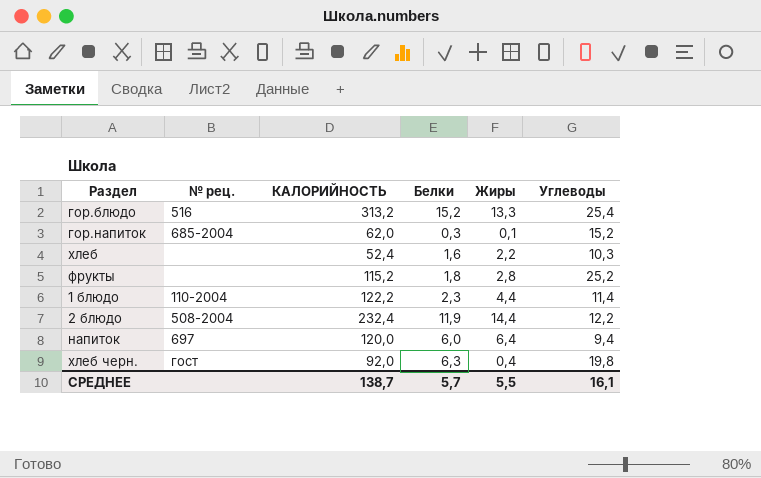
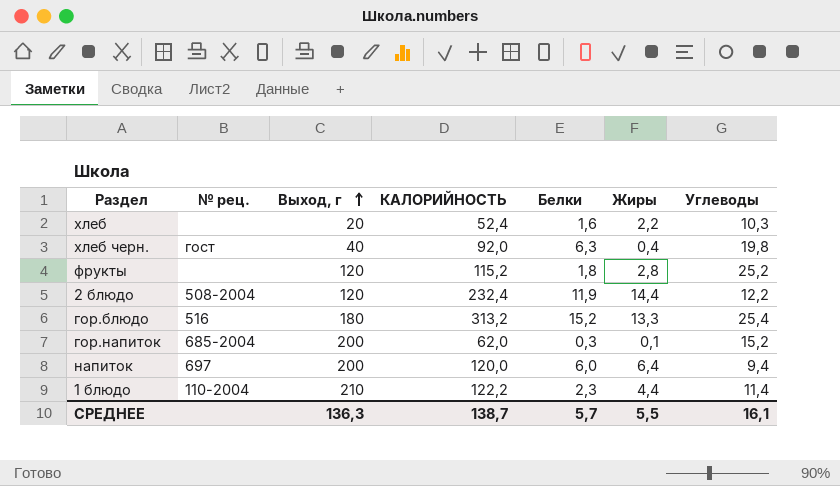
row order: none -> Выход, г ascending
column Выход, г | position: none -> 3

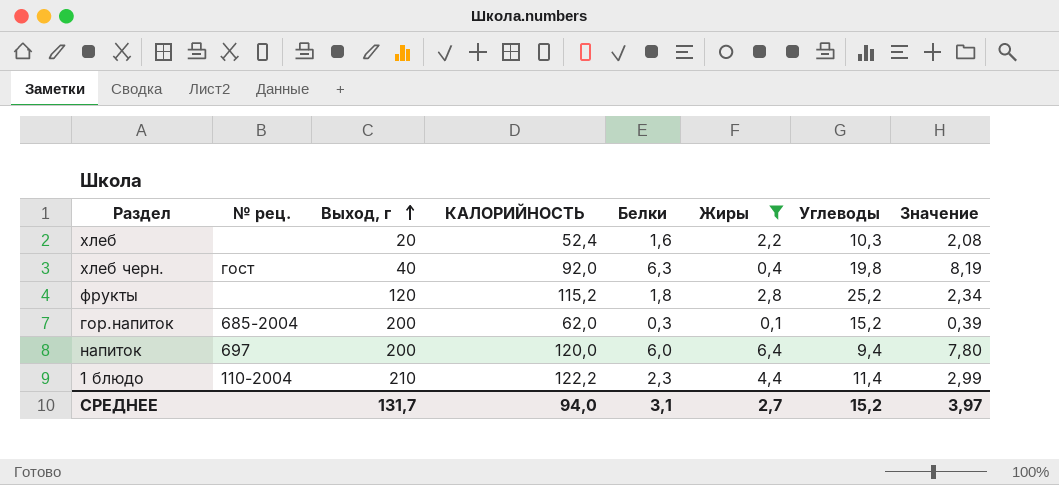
filter: none -> Жиры <= 6,4
column Значение | formula: none -> [Белки] * 1,3
СРЕДНЕЕ | Выход, г: 136,3 -> 131,7
СРЕДНЕЕ | КАЛОРИЙНОСТЬ: 138,7 -> 94,0
СРЕДНЕЕ | Белки: 5,7 -> 3,1
СРЕДНЕЕ | Жиры: 5,5 -> 2,7
СРЕДНЕЕ | Углеводы: 16,1 -> 15,2

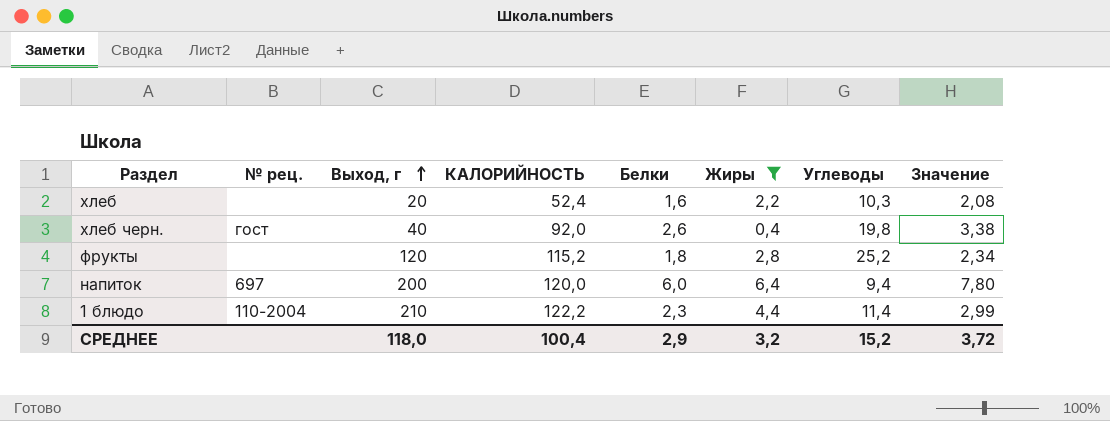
row гор.напиток: 685-2004 | 200 | 62,0 | 0,3 | 0,1 | 15,2 | 0,39 -> none
хлеб черн. | Белки: 6,3 -> 2,6
хлеб черн. | Значение: 8,19 -> 3,38
СРЕДНЕЕ | Выход, г: 131,7 -> 118,0
СРЕДНЕЕ | КАЛОРИЙНОСТЬ: 94,0 -> 100,4
СРЕДНЕЕ | Белки: 3,1 -> 2,9
СРЕДНЕЕ | Жиры: 2,7 -> 3,2
СРЕДНЕЕ | Значение: 3,97 -> 3,72

